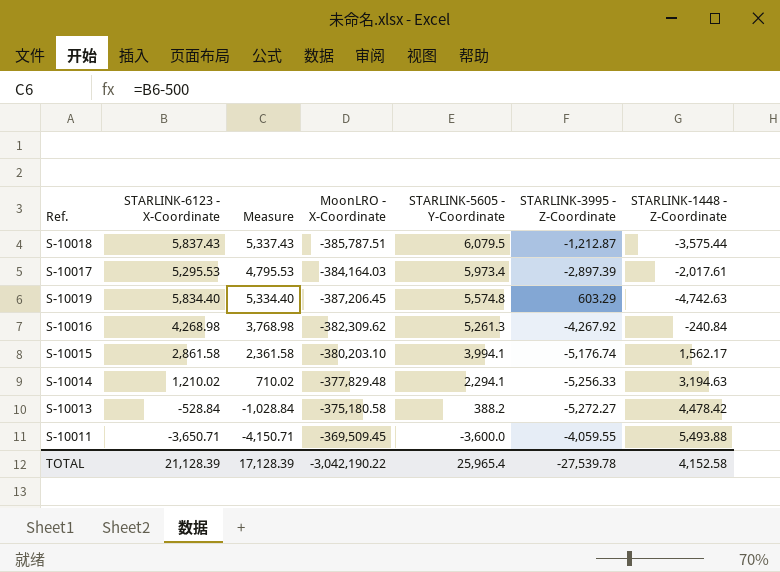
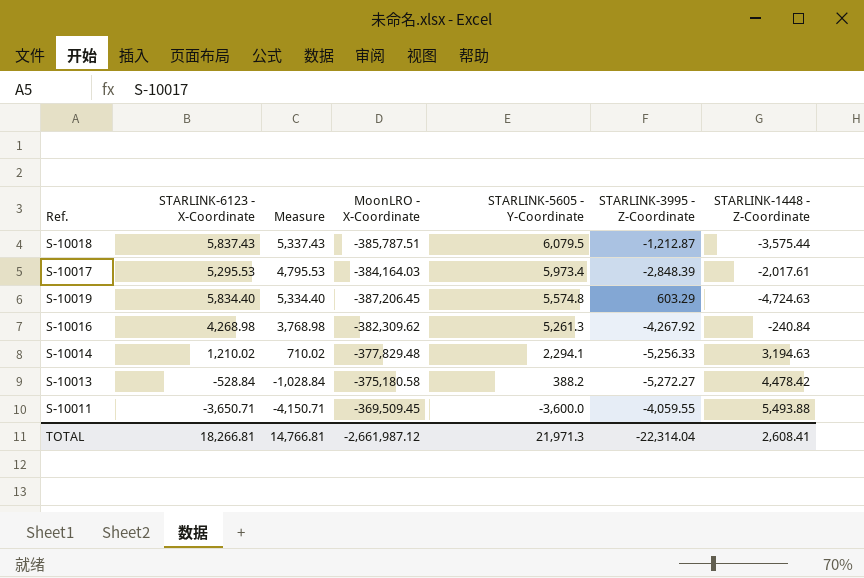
row S-10015: 2,861.58 | 2,361.58 | -380,203.10 | 3,994.1 | -5,176.74 | 1,562.17 -> none
S-10017 | STARLINK-3995 - Z-Coordinate: -2,897.39 -> -2,848.39
S-10019 | STARLINK-1448 - Z-Coordinate: -4,742.63 -> -4,724.63
TOTAL | STARLINK-6123 - X-Coordinate: 21,128.39 -> 18,266.81
TOTAL | Measure: 17,128.39 -> 14,766.81
TOTAL | MoonLRO - X-Coordinate: -3,042,190.22 -> -2,661,987.12
TOTAL | STARLINK-5605 - Y-Coordinate: 25,965.4 -> 21,971.3
TOTAL | STARLINK-3995 - Z-Coordinate: -27,539.78 -> -22,314.04
TOTAL | STARLINK-1448 - Z-Coordinate: 4,152.58 -> 2,608.41

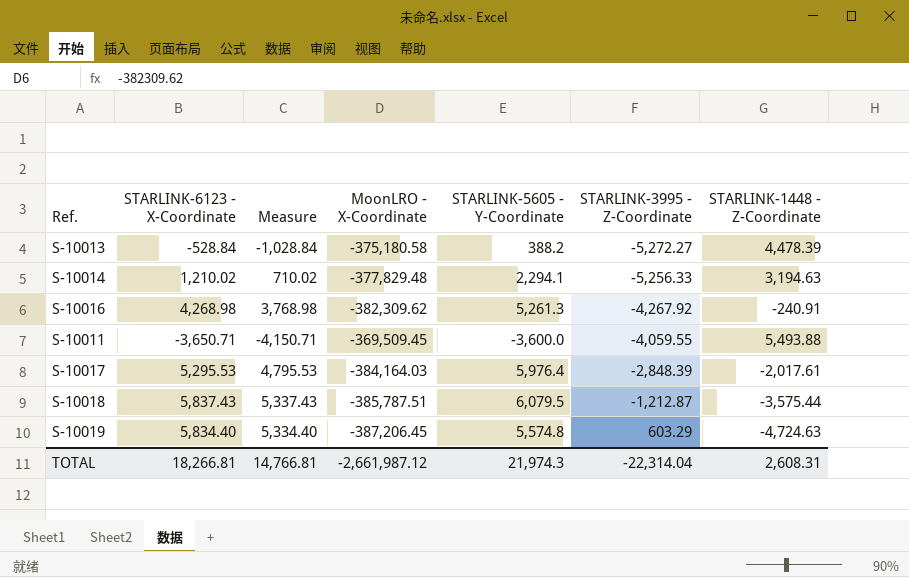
row order: STARLINK-5605 - Y-Coordinate descending -> STARLINK-3995 - Z-Coordinate ascending
S-10013 | STARLINK-1448 - Z-Coordinate: 4,478.42 -> 4,478.39
S-10016 | STARLINK-1448 - Z-Coordinate: -240.84 -> -240.91
S-10017 | STARLINK-5605 - Y-Coordinate: 5,973.4 -> 5,976.4
TOTAL | STARLINK-5605 - Y-Coordinate: 21,971.3 -> 21,974.3
TOTAL | STARLINK-1448 - Z-Coordinate: 2,608.41 -> 2,608.31

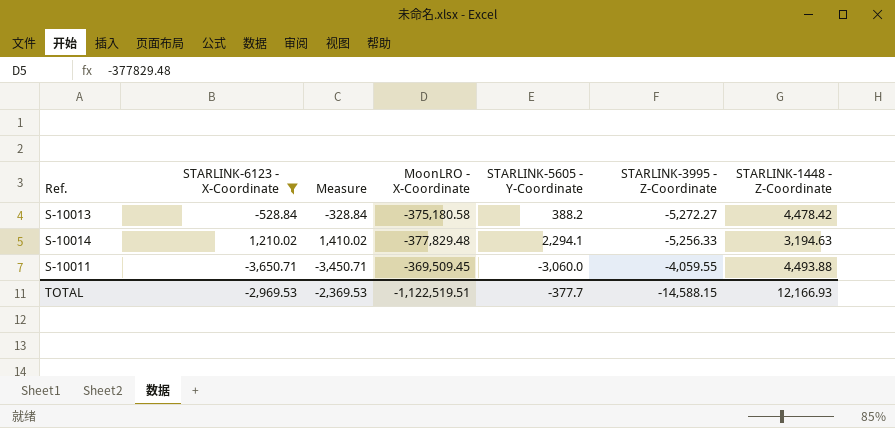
filter: none -> STARLINK-6123 - X-Coordinate <= 1,210.02
column Measure | formula: [STARLINK-6123 - X-Coordinate] - 500 -> [STARLINK-6123 - X-Coordinate] + 200
S-10013 | STARLINK-1448 - Z-Coordinate: 4,478.39 -> 4,478.42
S-10011 | STARLINK-5605 - Y-Coordinate: -3,600.0 -> -3,060.0
S-10011 | STARLINK-1448 - Z-Coordinate: 5,493.88 -> 4,493.88
TOTAL | STARLINK-6123 - X-Coordinate: 18,266.81 -> -2,969.53
TOTAL | Measure: 14,766.81 -> -2,369.53
TOTAL | MoonLRO - X-Coordinate: -2,661,987.12 -> -1,122,519.51
TOTAL | STARLINK-5605 - Y-Coordinate: 21,974.3 -> -377.7
TOTAL | STARLINK-3995 - Z-Coordinate: -22,314.04 -> -14,588.15
TOTAL | STARLINK-1448 - Z-Coordinate: 2,608.31 -> 12,166.93

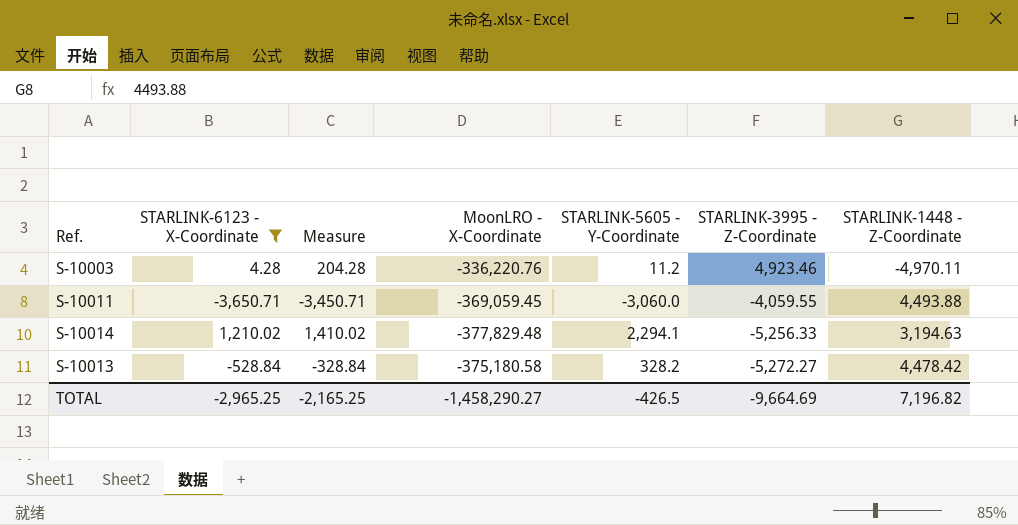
row order: STARLINK-3995 - Z-Coordinate ascending -> STARLINK-3995 - Z-Coordinate descending
row S-10003: none -> 4.28 | 204.28 | -336,220.76 | 11.2 | 4,923.46 | -4,970.11
S-10011 | MoonLRO - X-Coordinate: -369,509.45 -> -369,059.45
S-10013 | STARLINK-5605 - Y-Coordinate: 388.2 -> 328.2
TOTAL | STARLINK-6123 - X-Coordinate: -2,969.53 -> -2,965.25
TOTAL | Measure: -2,369.53 -> -2,165.25
TOTAL | MoonLRO - X-Coordinate: -1,122,519.51 -> -1,458,290.27
TOTAL | STARLINK-5605 - Y-Coordinate: -377.7 -> -426.5
TOTAL | STARLINK-3995 - Z-Coordinate: -14,588.15 -> -9,664.69
TOTAL | STARLINK-1448 - Z-Coordinate: 12,166.93 -> 7,196.82

